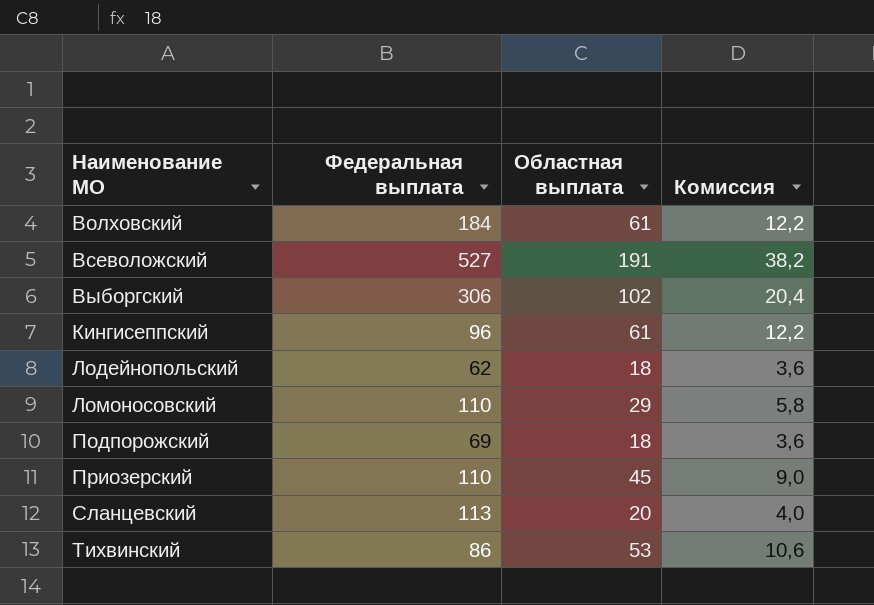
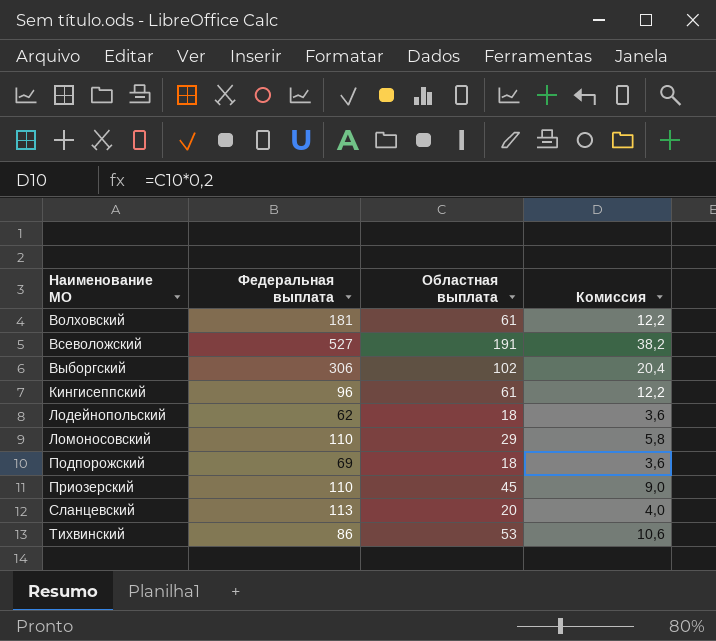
Волховский | Федеральная выплата: 184 -> 181

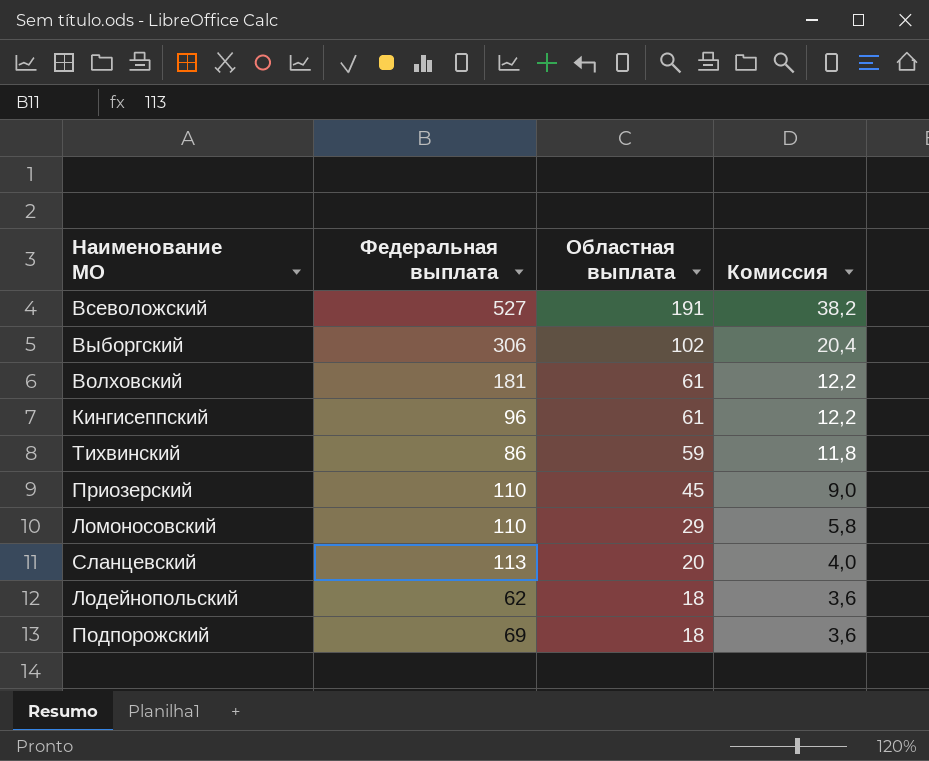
row order: Наименование МО ascending -> Областная выплата descending
Тихвинский | Областная выплата: 53 -> 59
Тихвинский | Комиссия: 10,6 -> 11,8

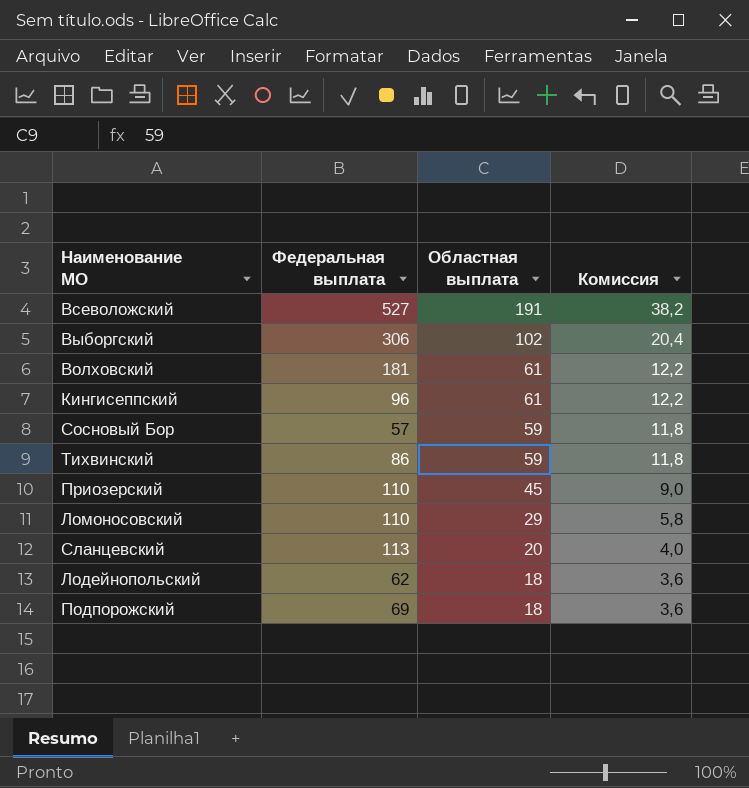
row Сосновый Бор: none -> 57 | 59 | 11,8

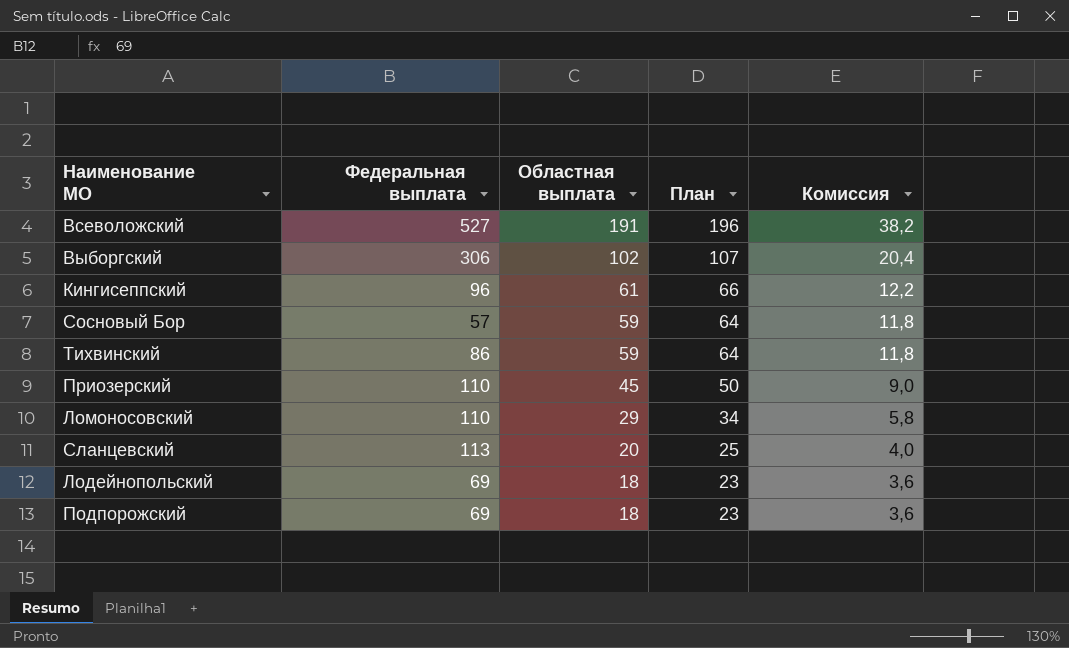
column План | formula: none -> [Областная выплата] + 5
row Волховский: 181 | 61 | 12,2 -> none
Лодейнопольский | Федеральная выплата: 62 -> 69

